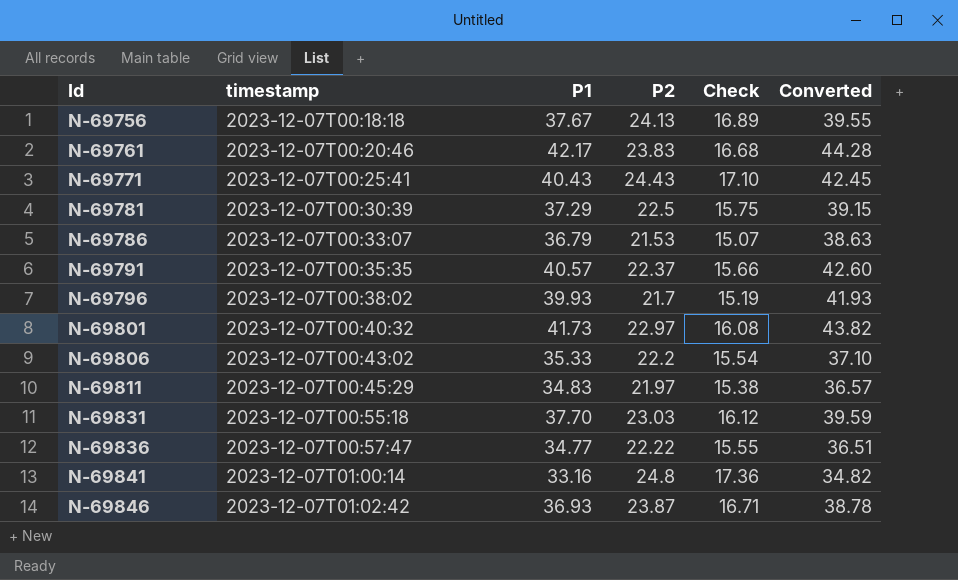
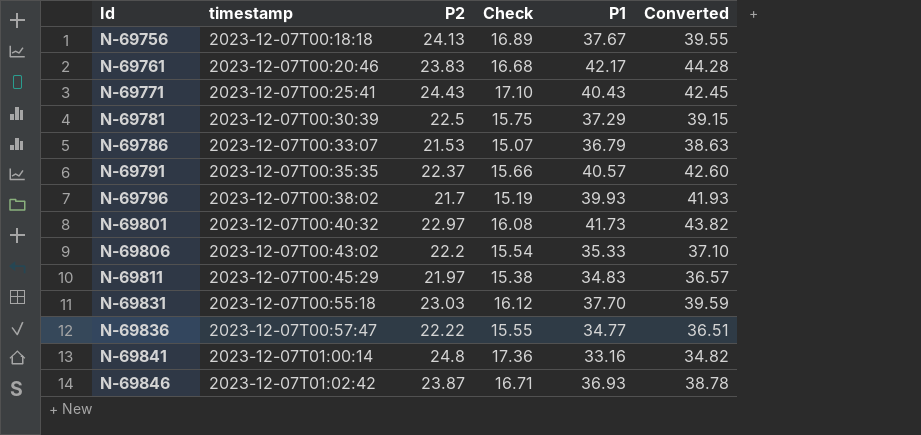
column P1 | position: 3 -> 5

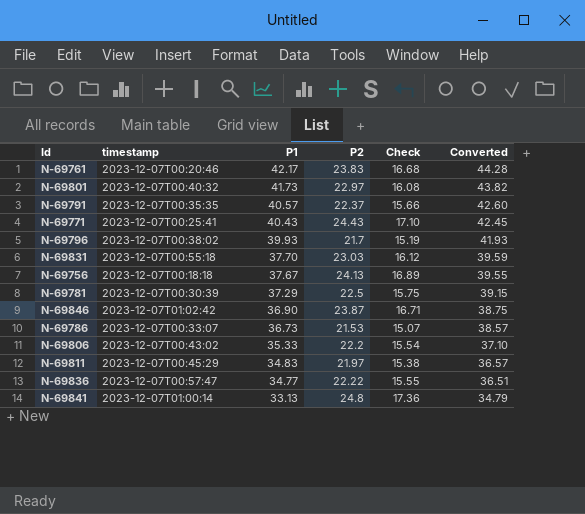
row order: Id ascending -> P1 descending
column P1 | position: 5 -> 3
N-69846 | P1: 36.93 -> 36.90
N-69846 | Converted: 38.78 -> 38.75
N-69786 | P1: 36.79 -> 36.73
N-69786 | Converted: 38.63 -> 38.57
N-69841 | P1: 33.16 -> 33.13
N-69841 | Converted: 34.82 -> 34.79

